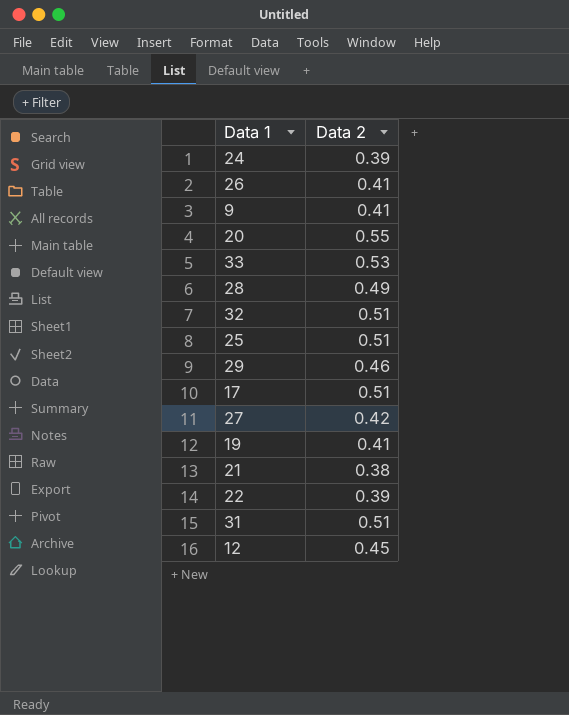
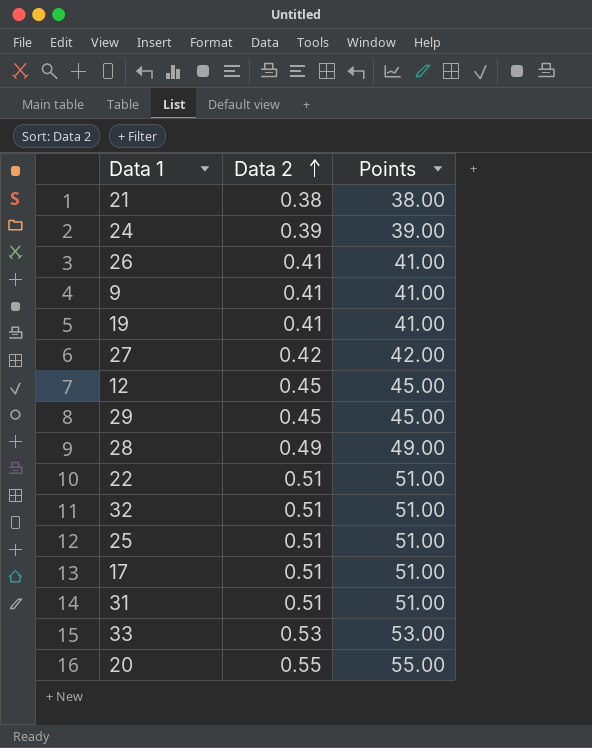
row order: none -> Data 2 ascending
column Points | formula: none -> [Data 2] * 100
29 | Data 2: 0.46 -> 0.45
22 | Data 2: 0.39 -> 0.51

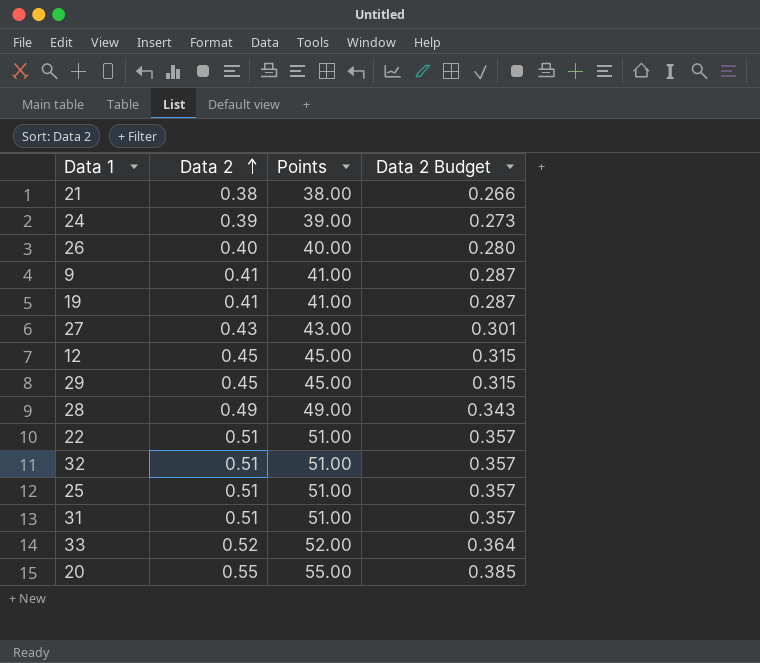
column Data 2 Budget | formula: none -> [Data 2] * 0.7
row 17: 0.51 | 51.00 -> none
26 | Data 2: 0.41 -> 0.40
26 | Points: 41.00 -> 40.00
27 | Data 2: 0.42 -> 0.43
27 | Points: 42.00 -> 43.00
33 | Data 2: 0.53 -> 0.52
33 | Points: 53.00 -> 52.00

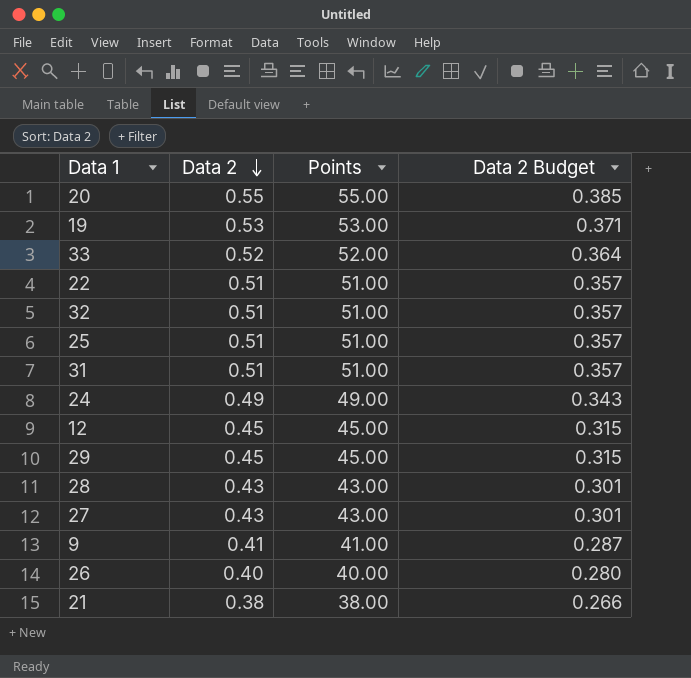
row order: Data 2 ascending -> Data 2 descending
19 | Data 2: 0.41 -> 0.53
19 | Points: 41.00 -> 53.00
19 | Data 2 Budget: 0.287 -> 0.371
24 | Data 2: 0.39 -> 0.49
24 | Points: 39.00 -> 49.00
24 | Data 2 Budget: 0.273 -> 0.343
28 | Data 2: 0.49 -> 0.43
28 | Points: 49.00 -> 43.00
28 | Data 2 Budget: 0.343 -> 0.301

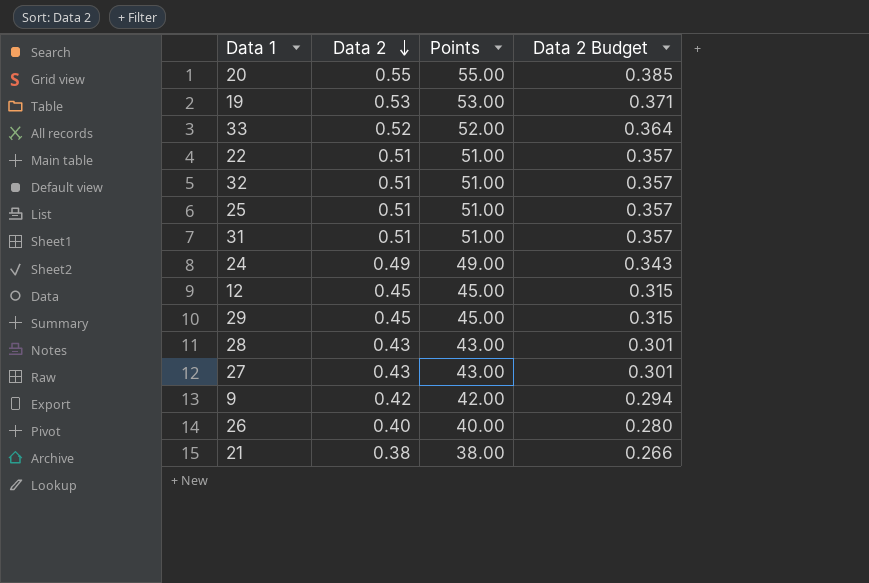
9 | Data 2: 0.41 -> 0.42
9 | Points: 41.00 -> 42.00
9 | Data 2 Budget: 0.287 -> 0.294

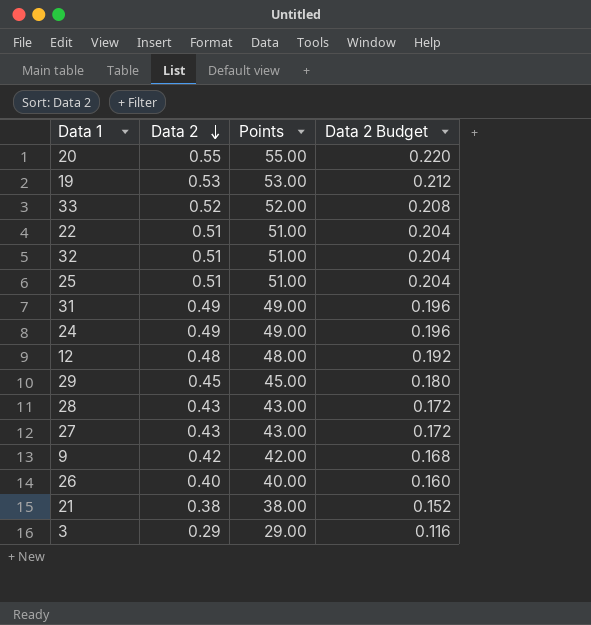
column Data 2 Budget | formula: [Data 2] * 0.7 -> [Data 2] * 0.4
31 | Data 2: 0.51 -> 0.49
31 | Points: 51.00 -> 49.00
12 | Data 2: 0.45 -> 0.48
12 | Points: 45.00 -> 48.00
row 3: none -> 0.29 | 29.00 | 0.116

